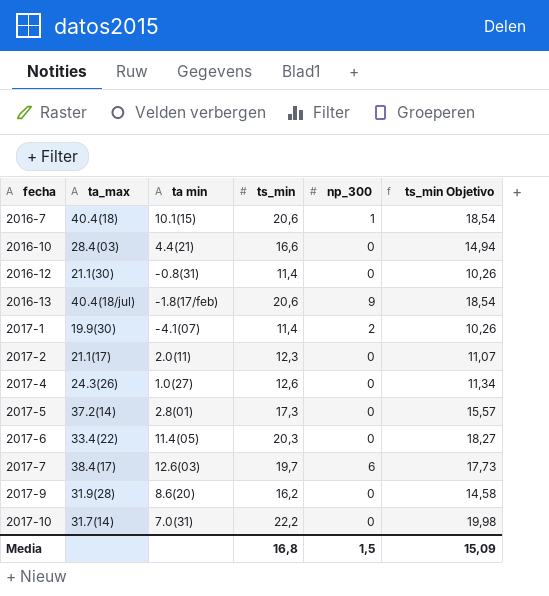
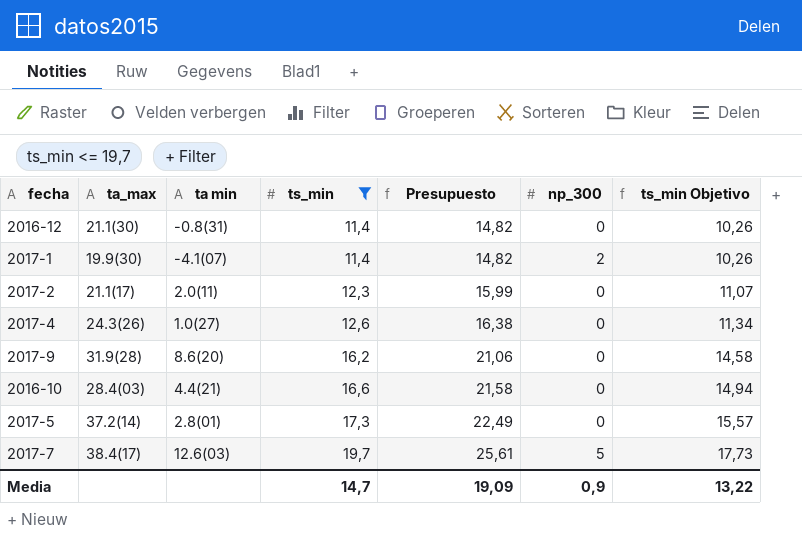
filter: none -> ts_min <= 19,7
row order: fecha ascending -> ts_min ascending
column Presupuesto | formula: none -> [ts_min] * 1,3
2017-7 | np_300: 6 -> 5
Media | ts_min: 16,8 -> 14,7
Media | np_300: 1,5 -> 0,9
Media | ts_min Objetivo: 15,09 -> 13,22

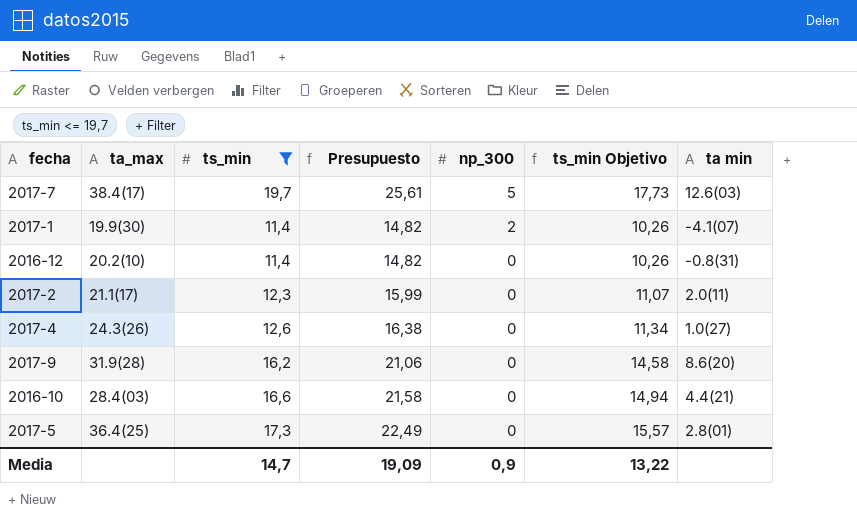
row order: ts_min ascending -> np_300 descending
column ta min | position: 3 -> 7
2016-12 | ta_max: 21.1(30) -> 20.2(10)
2017-5 | ta_max: 37.2(14) -> 36.4(25)

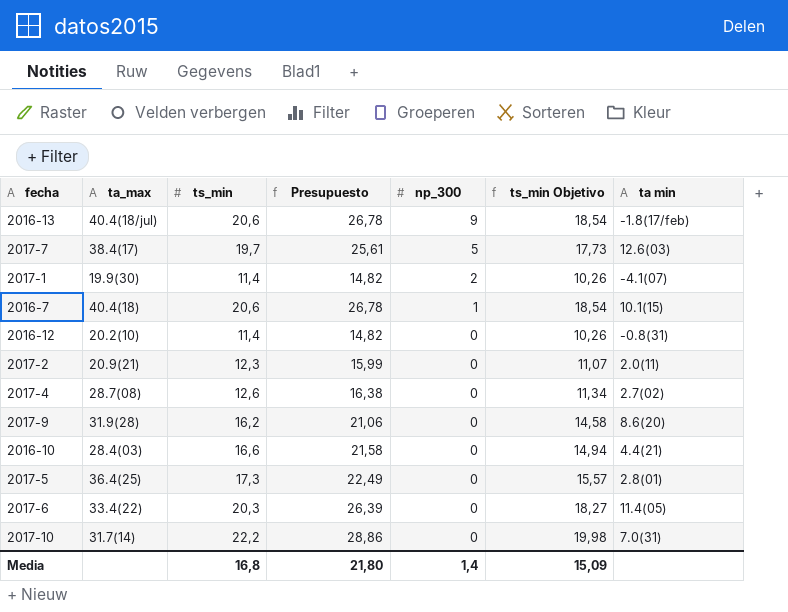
filter: ts_min <= 19,7 -> none
2017-2 | ta_max: 21.1(17) -> 20.9(21)
2017-4 | ta_max: 24.3(26) -> 28.7(08)
2017-4 | ta min: 1.0(27) -> 2.7(02)
Media | ts_min: 14,7 -> 16,8
Media | Presupuesto: 19,09 -> 21,80
Media | np_300: 0,9 -> 1,4
Media | ts_min Objetivo: 13,22 -> 15,09

